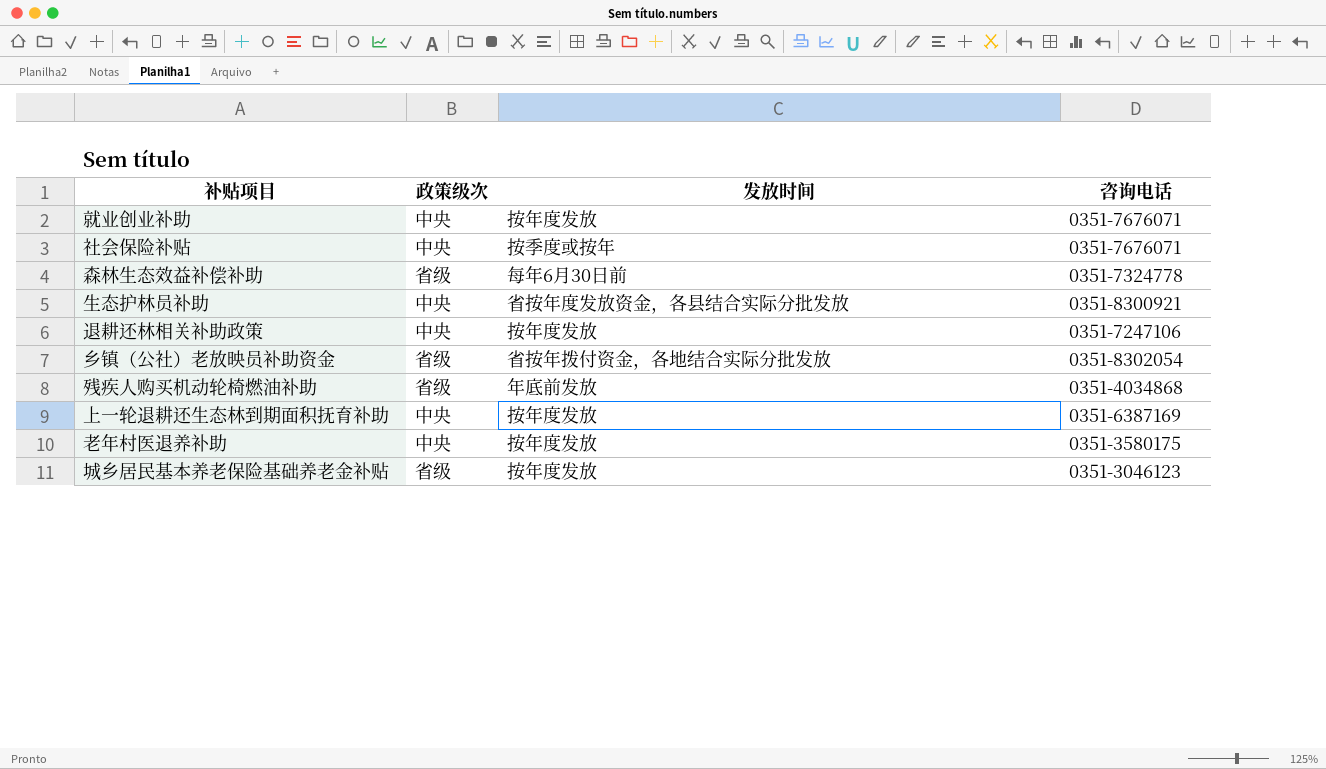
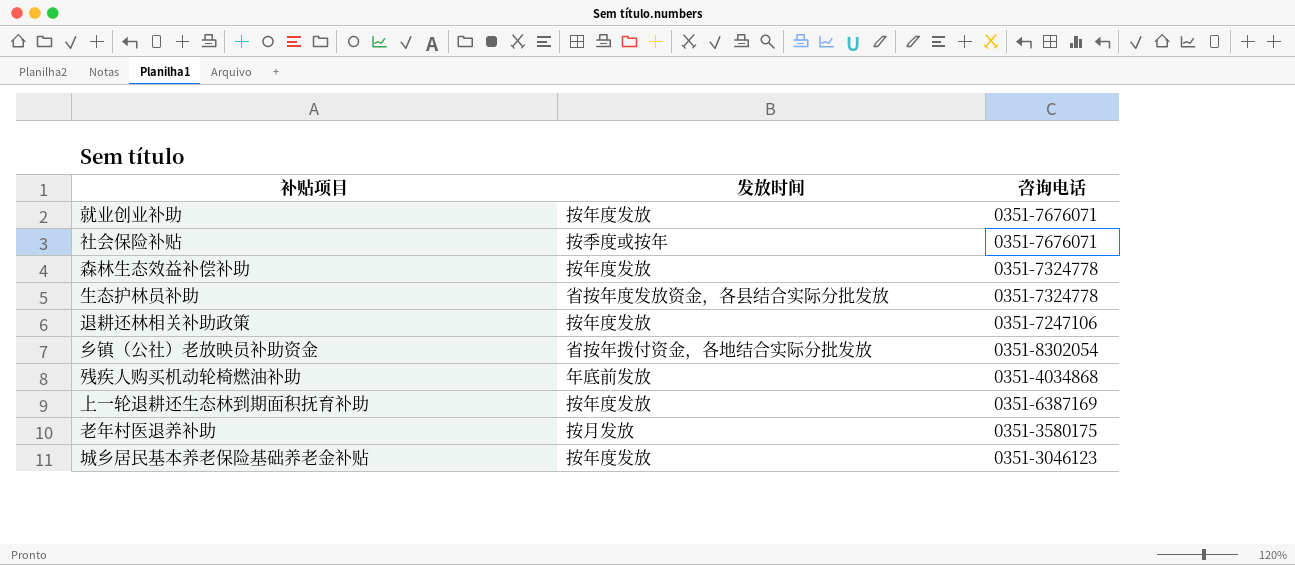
column 政策级次 | position: 2 -> none
森林生态效益补偿补助 | 发放时间: 每年6月30日前 -> 按年度发放
生态护林员补助 | 咨询电话: 0351-8300921 -> 0351-7324778
老年村医退养补助 | 发放时间: 按年度发放 -> 按月发放

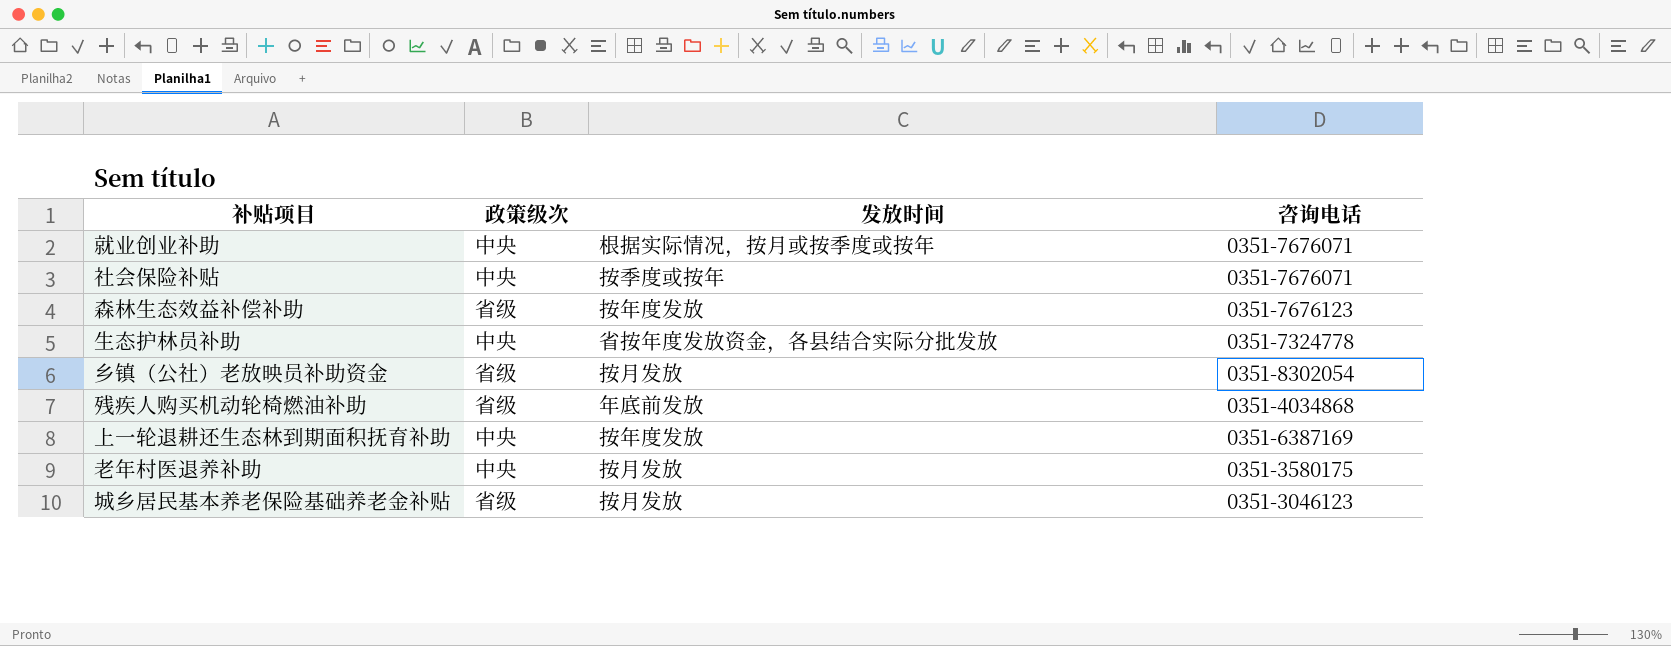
column 政策级次 | position: none -> 2
row 退耕还林相关补助政策: 按年度发放 | 0351-7247106 -> none
就业创业补助 | 发放时间: 按年度发放 -> 根据实际情况，按月或按季度或按年
森林生态效益补偿补助 | 咨询电话: 0351-7324778 -> 0351-7676123
乡镇（公社）老放映员补助资金 | 发放时间: 省按年拨付资金，各地结合实际分批发放 -> 按月发放
城乡居民基本养老保险基础养老金补贴 | 发放时间: 按年度发放 -> 按月发放

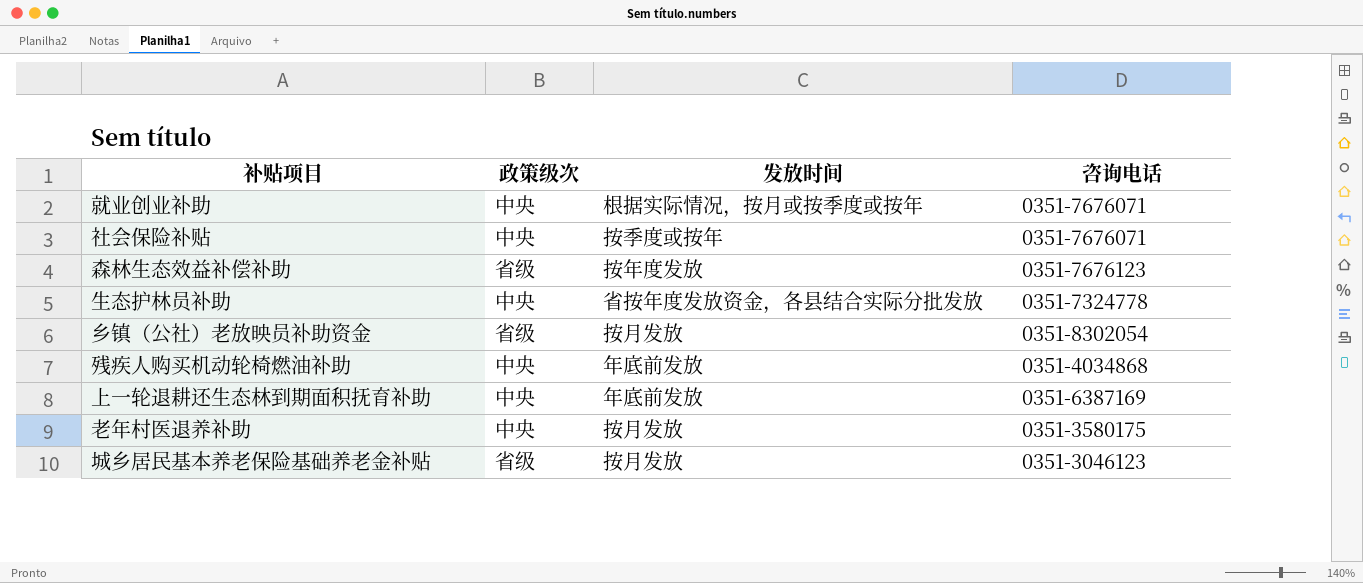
残疾人购买机动轮椅燃油补助 | 政策级次: 省级 -> 中央
上一轮退耕还生态林到期面积抚育补助 | 发放时间: 按年度发放 -> 年底前发放

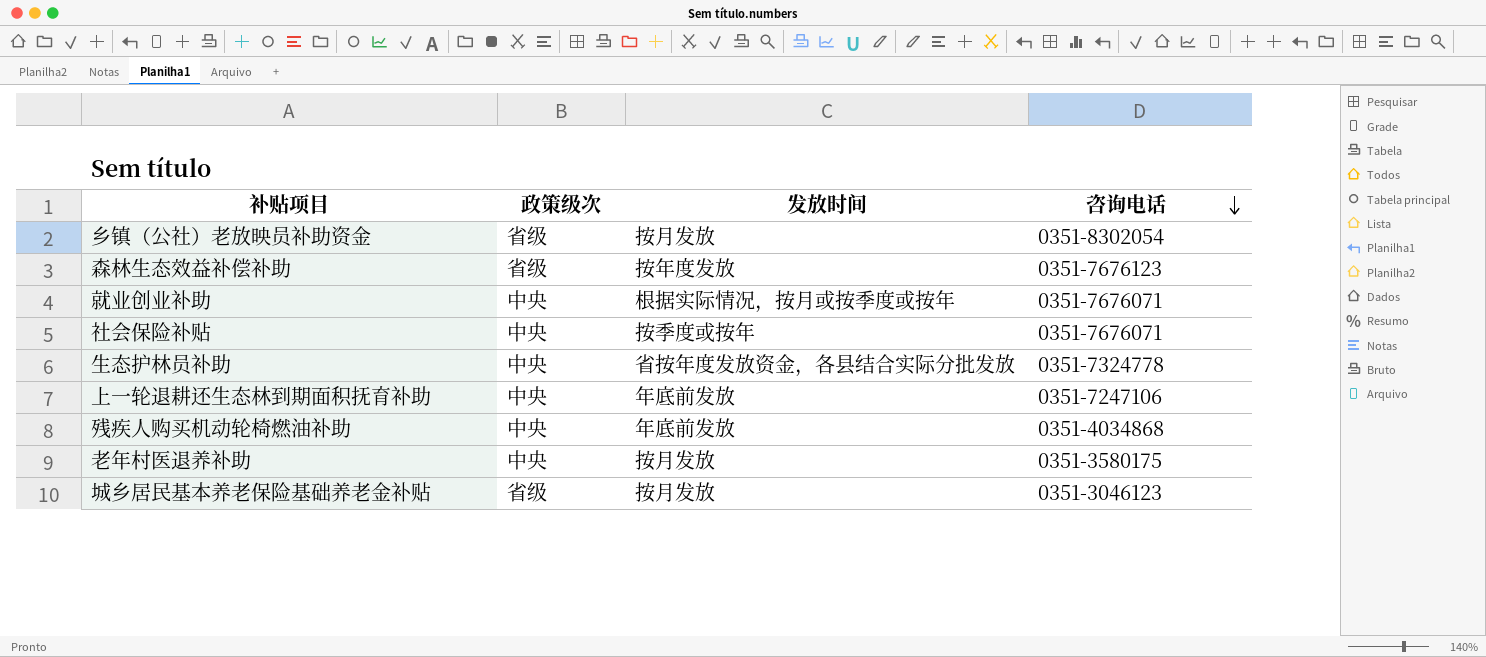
row order: none -> 咨询电话 descending
上一轮退耕还生态林到期面积抚育补助 | 咨询电话: 0351-6387169 -> 0351-7247106

